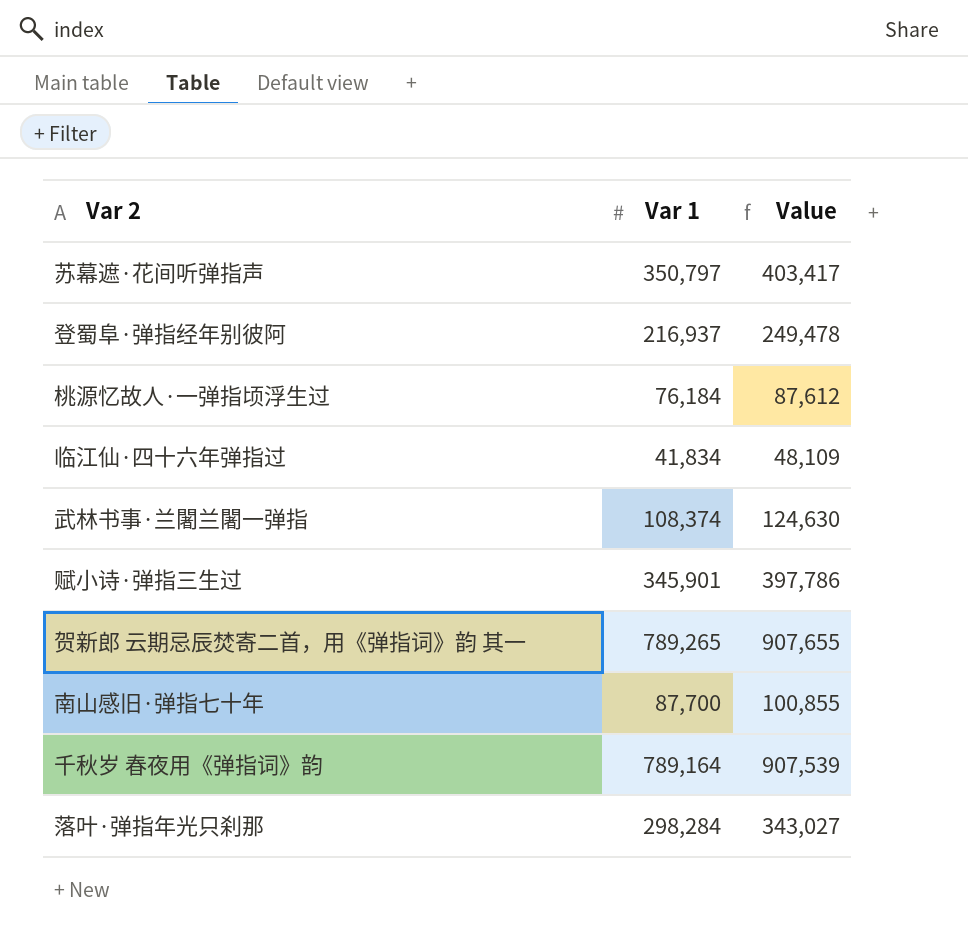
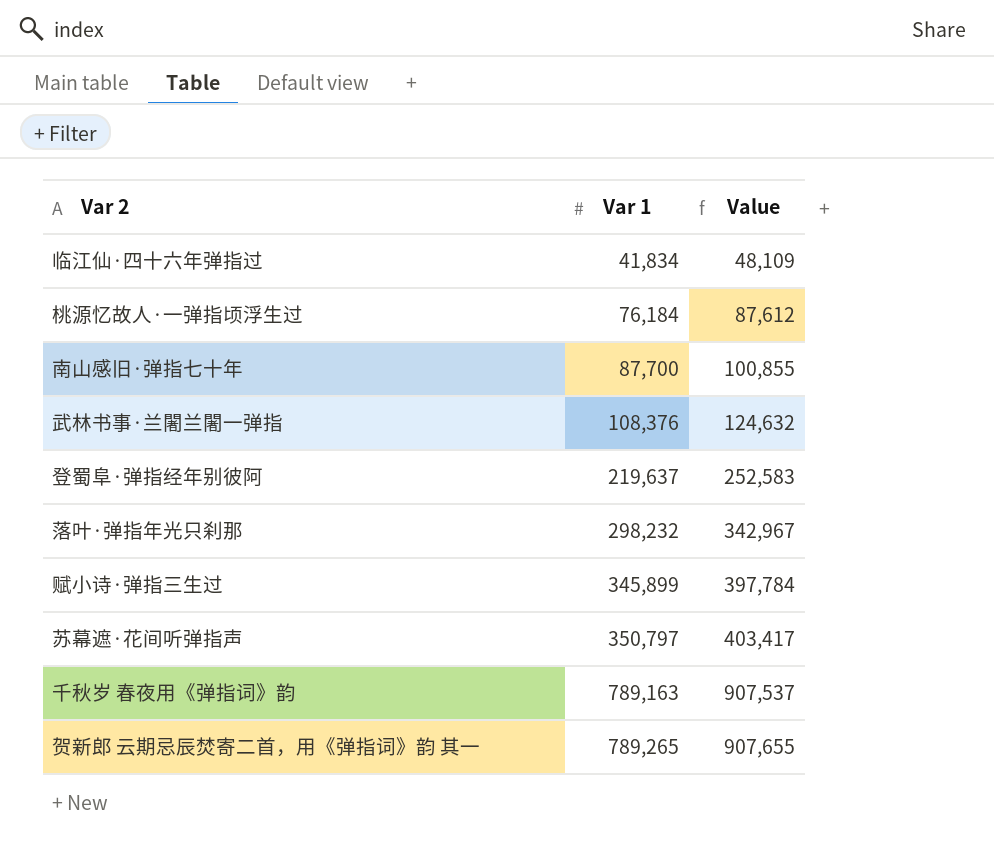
row order: none -> Var 1 ascending
武林书事·兰闍兰闍一弹指 | Var 1: 108,374 -> 108,376
武林书事·兰闍兰闍一弹指 | Value: 124,630 -> 124,632
登蜀阜·弹指经年别彼阿 | Var 1: 216,937 -> 219,637
登蜀阜·弹指经年别彼阿 | Value: 249,478 -> 252,583
落叶·弹指年光只刹那 | Var 1: 298,284 -> 298,232
落叶·弹指年光只刹那 | Value: 343,027 -> 342,967
赋小诗·弹指三生过 | Var 1: 345,901 -> 345,899
赋小诗·弹指三生过 | Value: 397,786 -> 397,784
千秋岁 春夜用《弹指词》韵 | Var 1: 789,164 -> 789,163
千秋岁 春夜用《弹指词》韵 | Value: 907,539 -> 907,537

